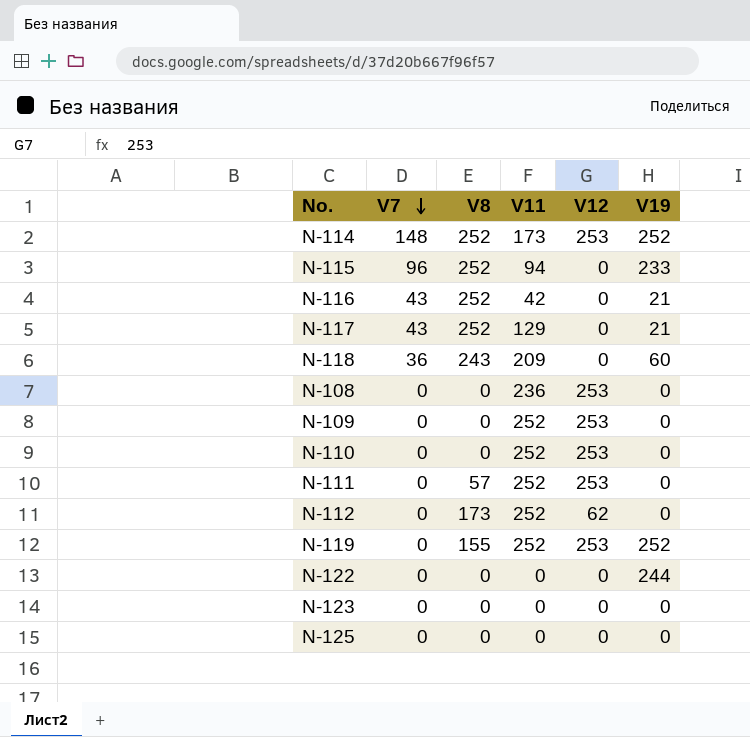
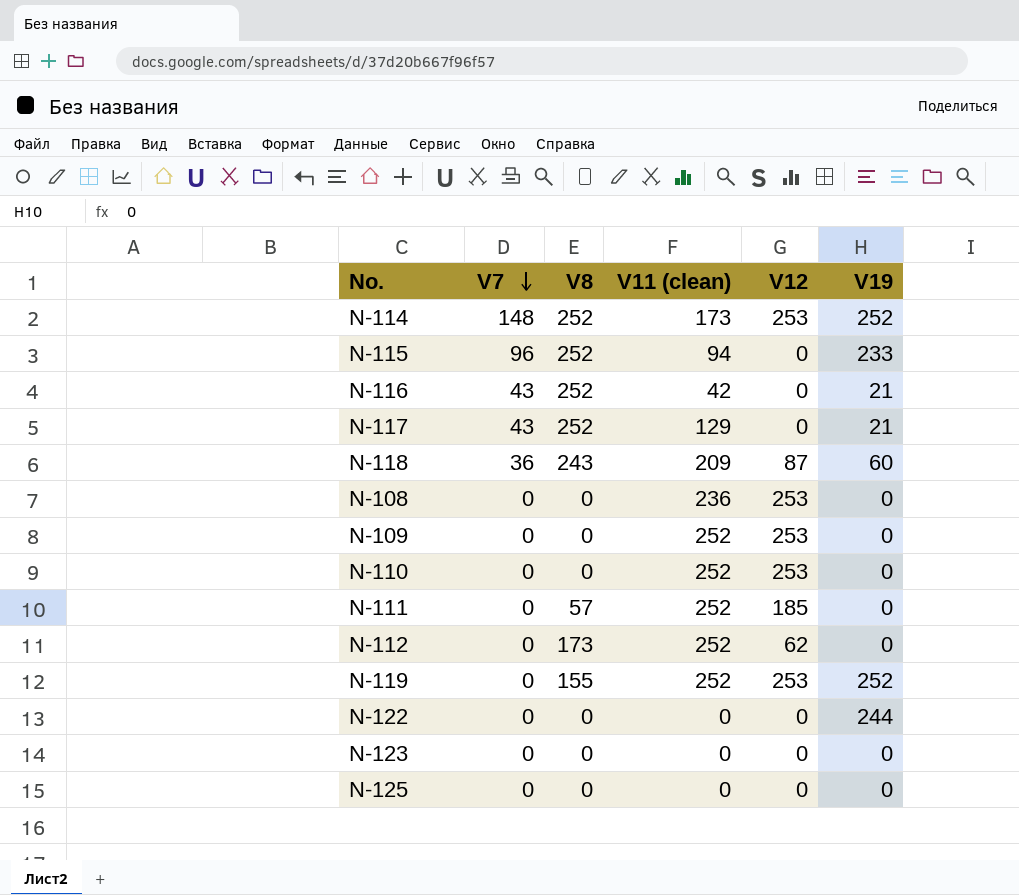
column name: V11 -> V11 (clean)
N-118 | V12: 0 -> 87
N-111 | V12: 253 -> 185

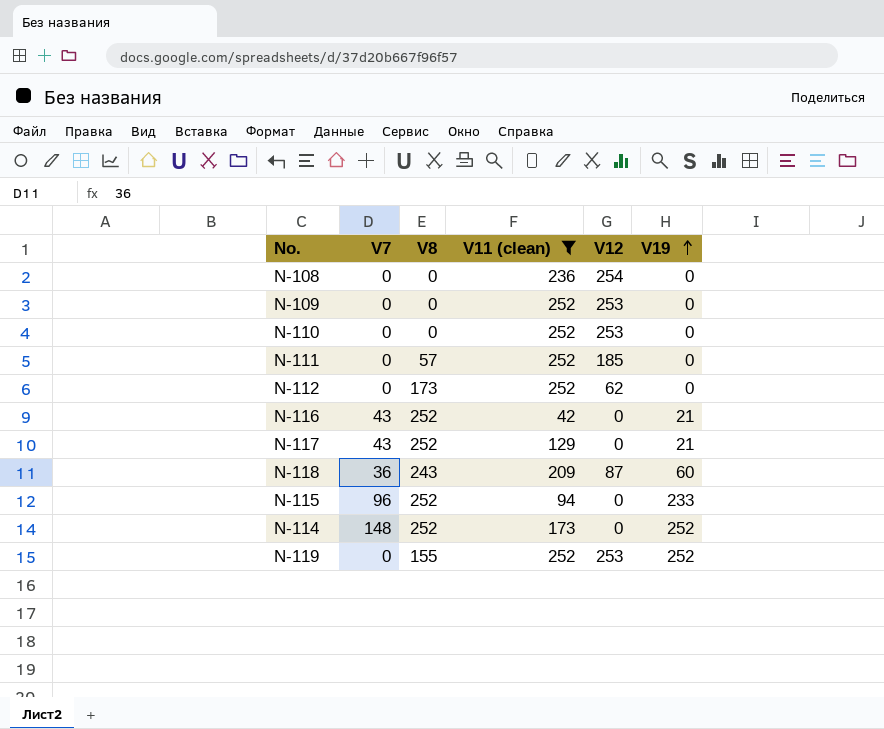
filter: none -> V11 (clean) != 0
row order: V7 descending -> V19 ascending
N-108 | V12: 253 -> 254
N-114 | V12: 253 -> 0

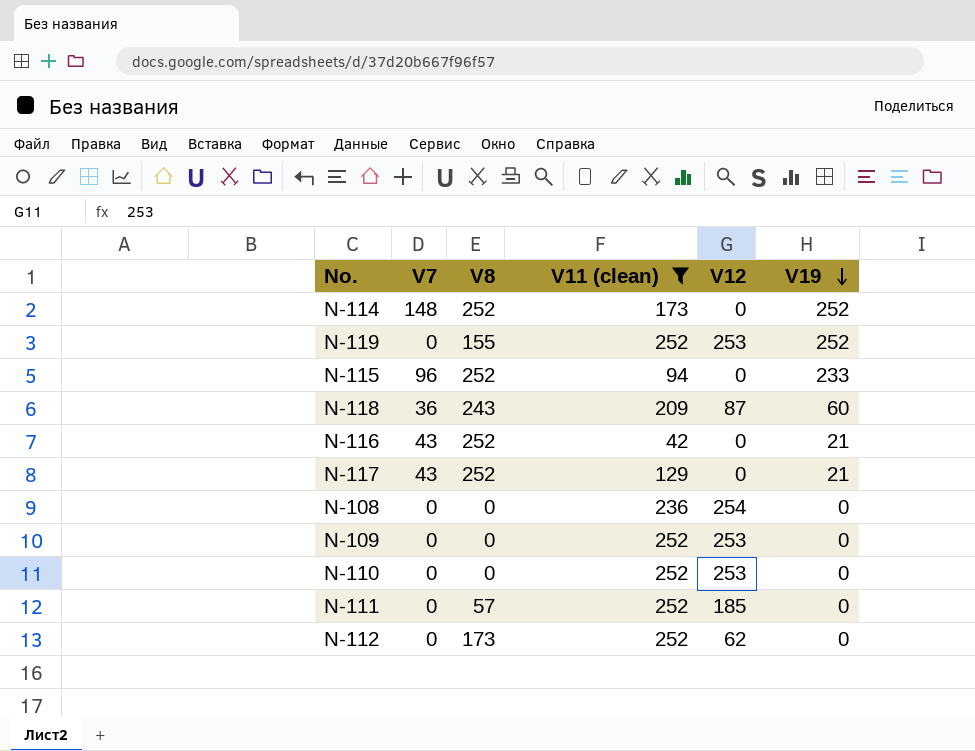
row order: V19 ascending -> V19 descending

